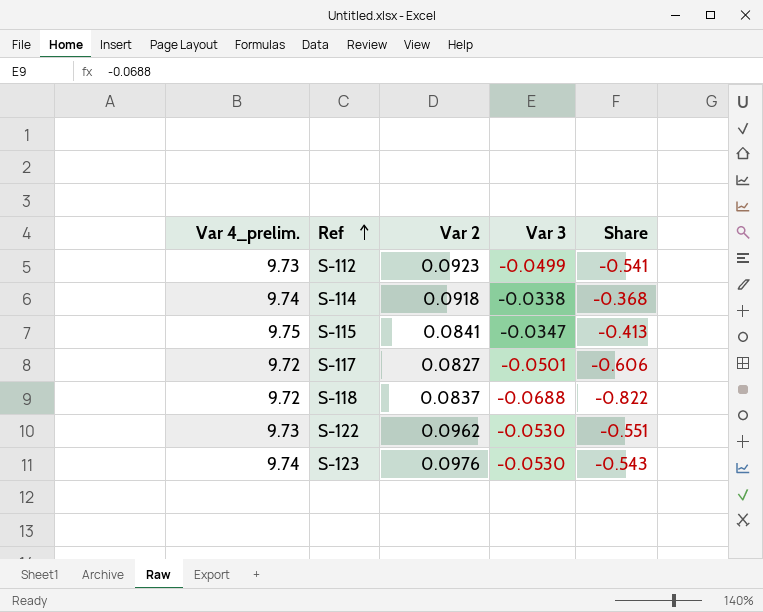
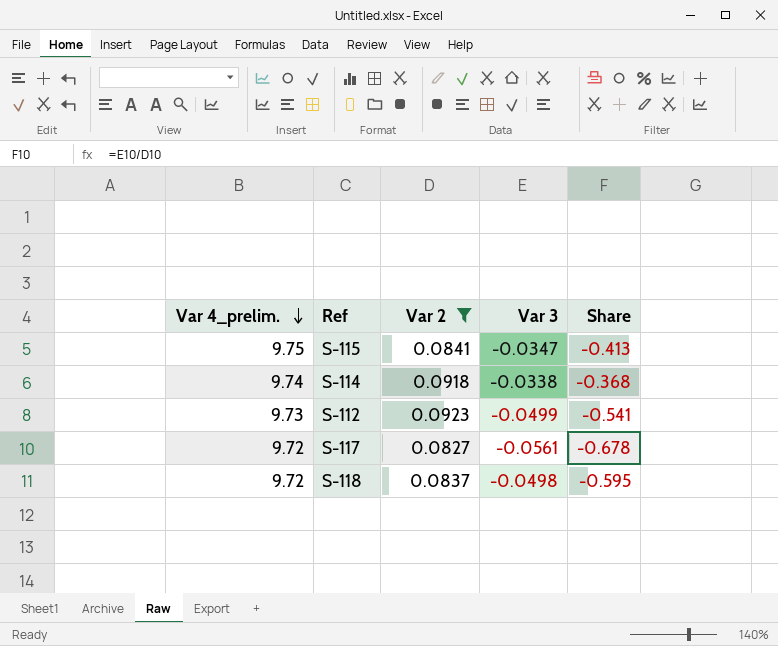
filter: none -> Var 2 <= 0.0923
row order: Ref ascending -> Var 4_prelim. descending
S-117 | Var 3: -0.0501 -> -0.0561
S-117 | Share: -0.606 -> -0.678
S-118 | Var 3: -0.0688 -> -0.0498
S-118 | Share: -0.822 -> -0.595

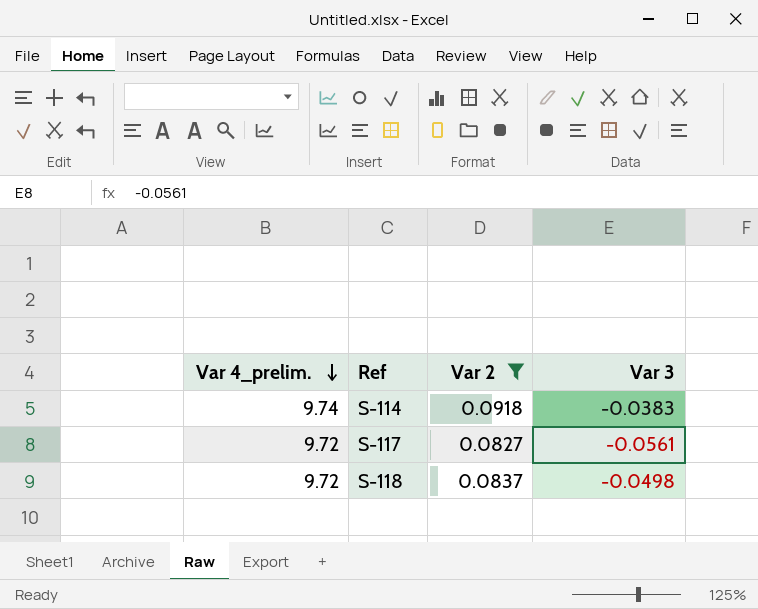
column Share | formula: [Var 3] / [Var 2] -> none
row S-115: 9.75 | 0.0841 | -0.0347 | -0.413 -> none
row S-112: 9.73 | 0.0923 | -0.0499 | -0.541 -> none
S-114 | Var 3: -0.0338 -> -0.0383

